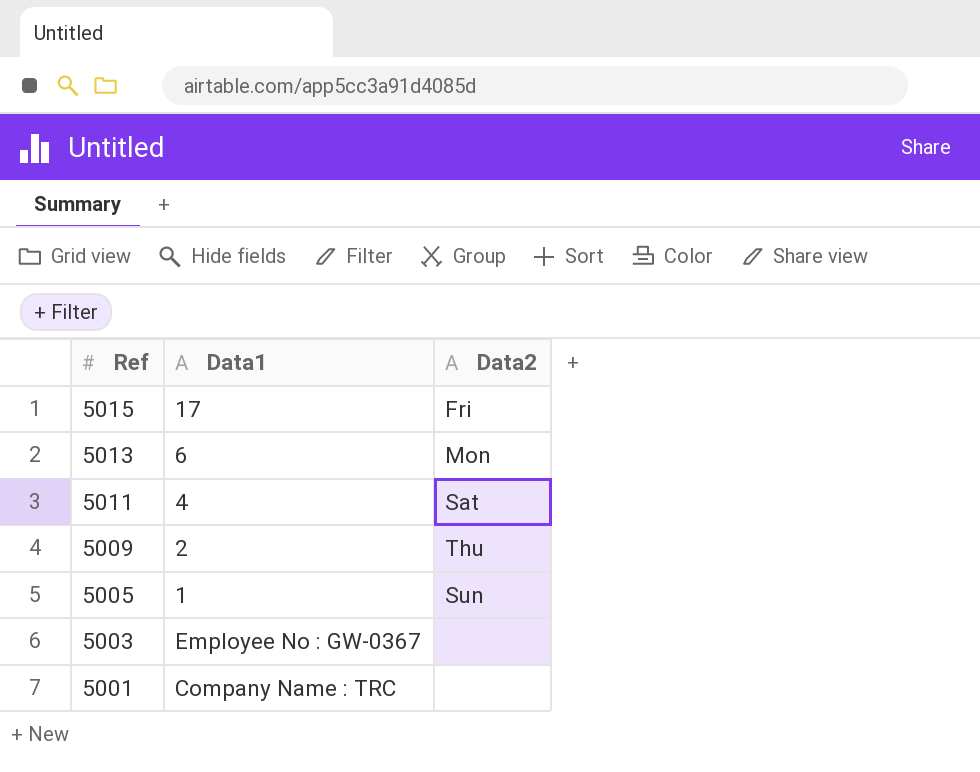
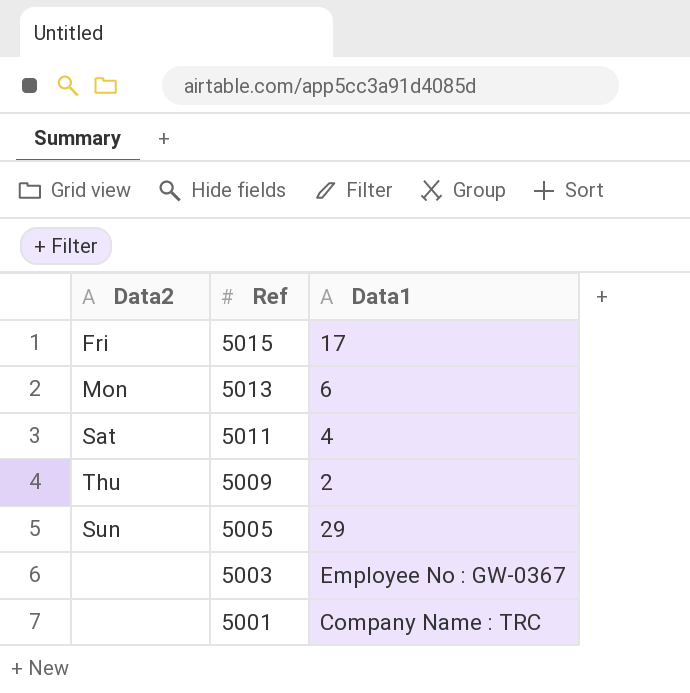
column Data2 | position: 3 -> 1
5005 | Data1: 1 -> 29

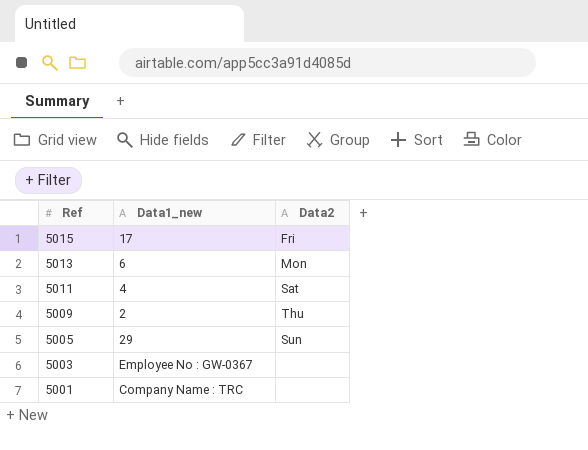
column name: Data1 -> Data1_new
column Data2 | position: 1 -> 3

